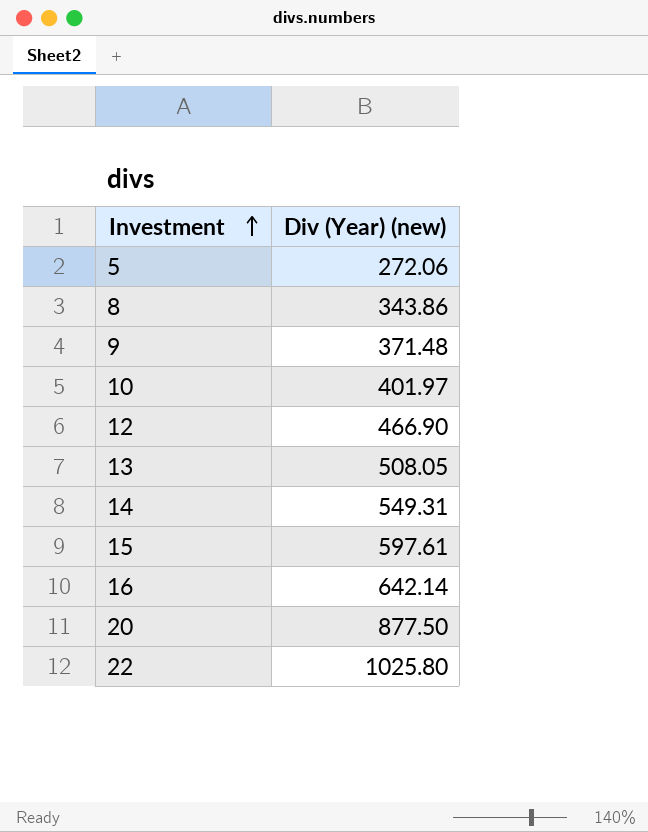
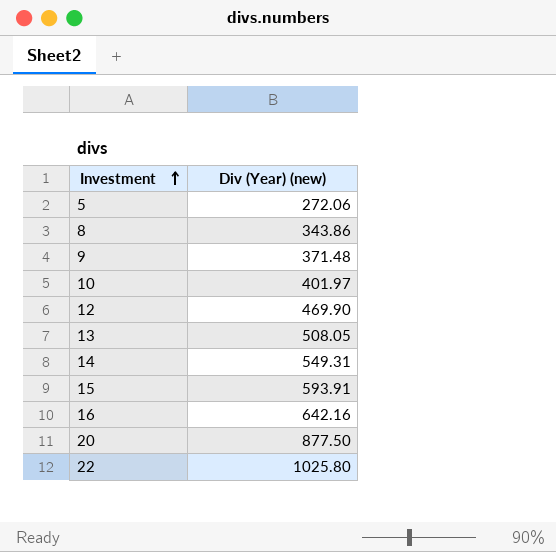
12 | Div (Year) (new): 466.90 -> 469.90
15 | Div (Year) (new): 597.61 -> 593.91
16 | Div (Year) (new): 642.14 -> 642.16

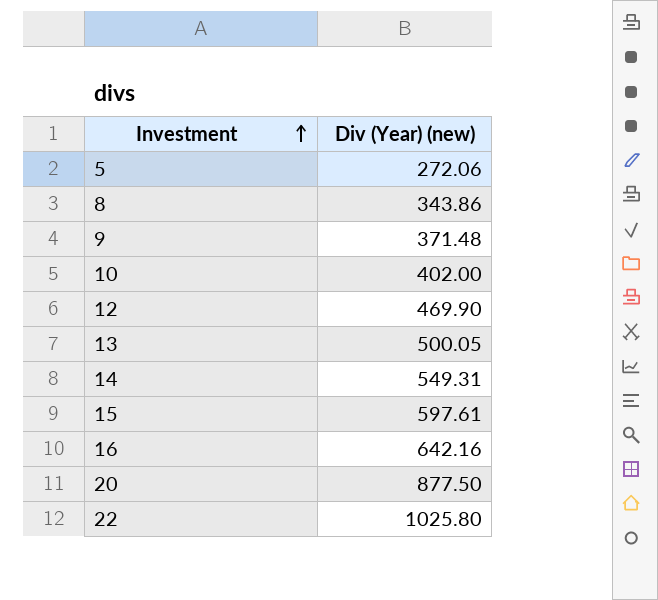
10 | Div (Year) (new): 401.97 -> 402.00
13 | Div (Year) (new): 508.05 -> 500.05
15 | Div (Year) (new): 593.91 -> 597.61

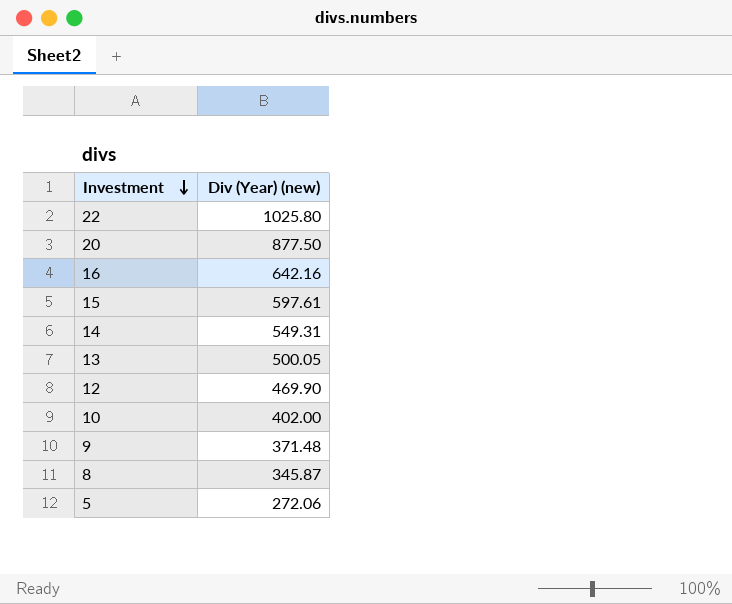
row order: Investment ascending -> Investment descending
8 | Div (Year) (new): 343.86 -> 345.87

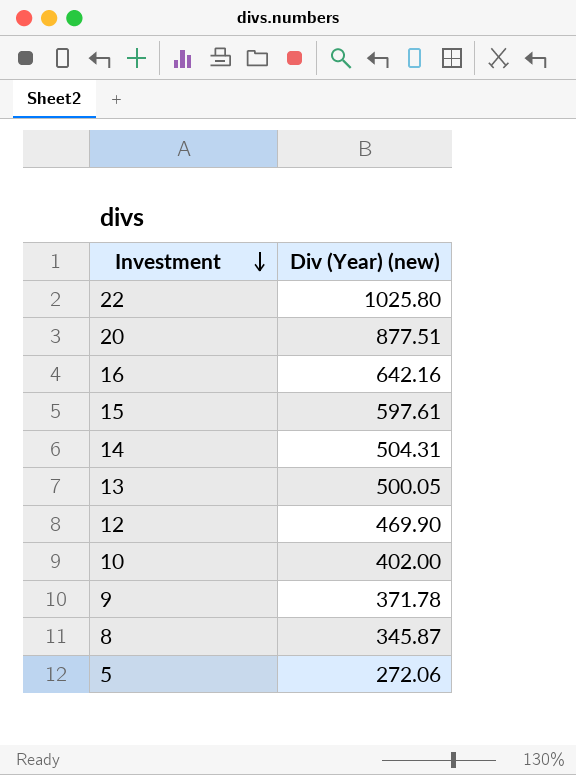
20 | Div (Year) (new): 877.50 -> 877.51
14 | Div (Year) (new): 549.31 -> 504.31
9 | Div (Year) (new): 371.48 -> 371.78

